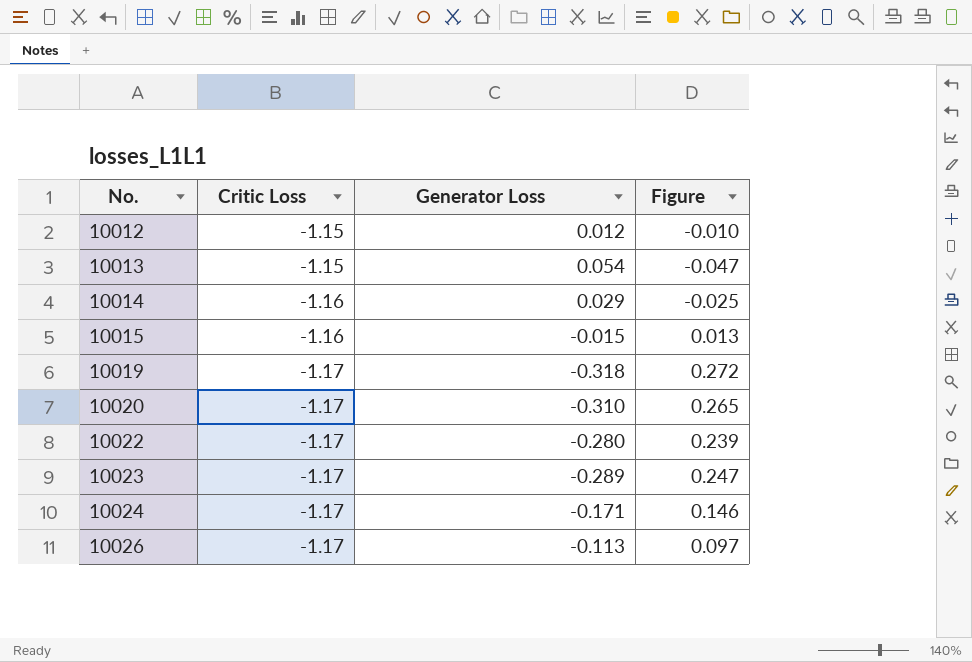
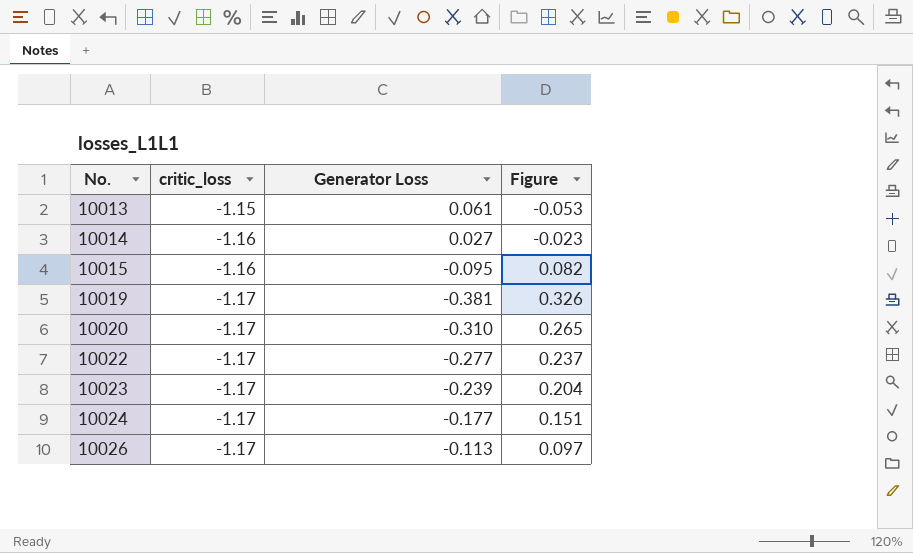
column name: Critic Loss -> critic_loss
row 10012: -1.15 | 0.012 | -0.010 -> none
10013 | Generator Loss: 0.054 -> 0.061
10013 | Figure: -0.047 -> -0.053
10014 | Generator Loss: 0.029 -> 0.027
10014 | Figure: -0.025 -> -0.023
10015 | Generator Loss: -0.015 -> -0.095
10015 | Figure: 0.013 -> 0.082
10019 | Generator Loss: -0.318 -> -0.381
10019 | Figure: 0.272 -> 0.326
10022 | Generator Loss: -0.280 -> -0.277
10022 | Figure: 0.239 -> 0.237
10023 | Generator Loss: -0.289 -> -0.239
10023 | Figure: 0.247 -> 0.204
10024 | Generator Loss: -0.171 -> -0.177
10024 | Figure: 0.146 -> 0.151

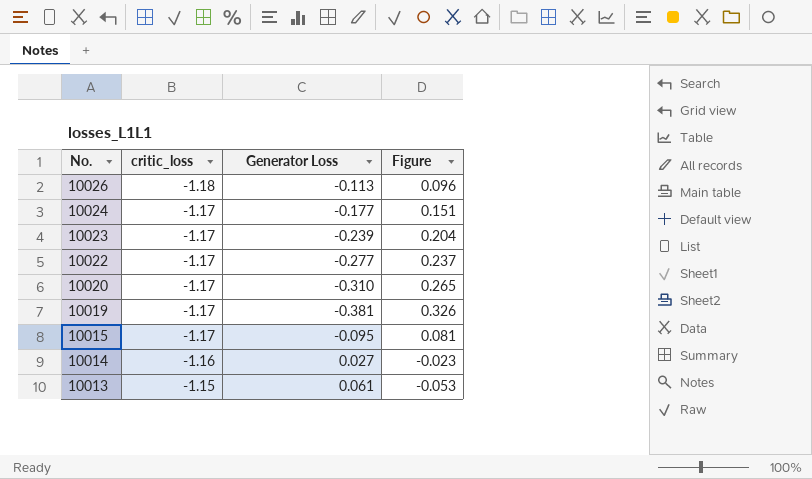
row order: No. ascending -> No. descending
10026 | critic_loss: -1.17 -> -1.18
10026 | Figure: 0.097 -> 0.096
10015 | critic_loss: -1.16 -> -1.17
10015 | Figure: 0.082 -> 0.081

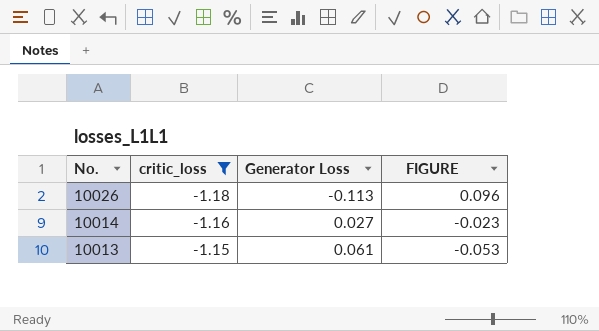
filter: none -> critic_loss != -1.17
column name: Figure -> FIGURE

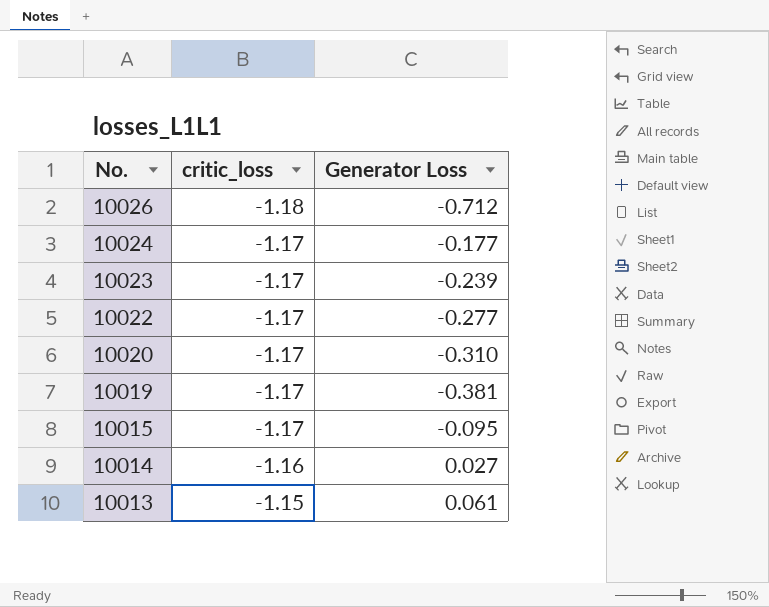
filter: critic_loss != -1.17 -> none
column FIGURE | formula: [Generator Loss] / [critic_loss] -> none
10026 | Generator Loss: -0.113 -> -0.712

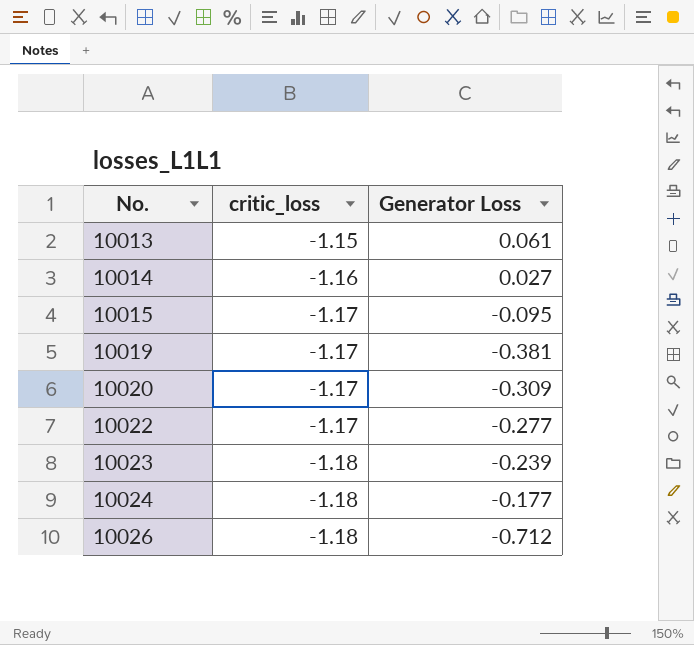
row order: No. descending -> No. ascending
10020 | Generator Loss: -0.310 -> -0.309
10023 | critic_loss: -1.17 -> -1.18
10024 | critic_loss: -1.17 -> -1.18

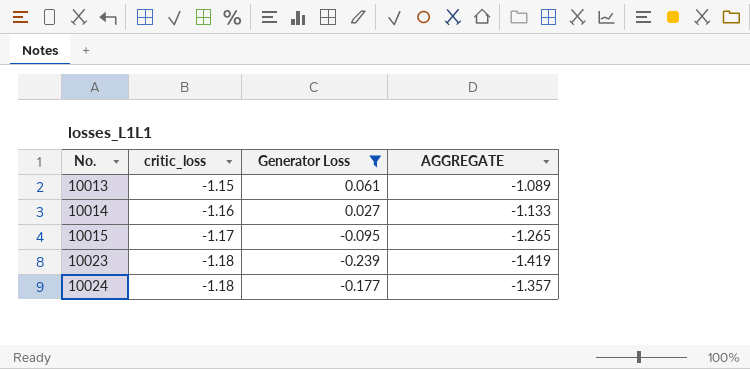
filter: none -> Generator Loss >= -0.239
column AGGREGATE | formula: none -> [critic_loss] + [Generator Loss]

